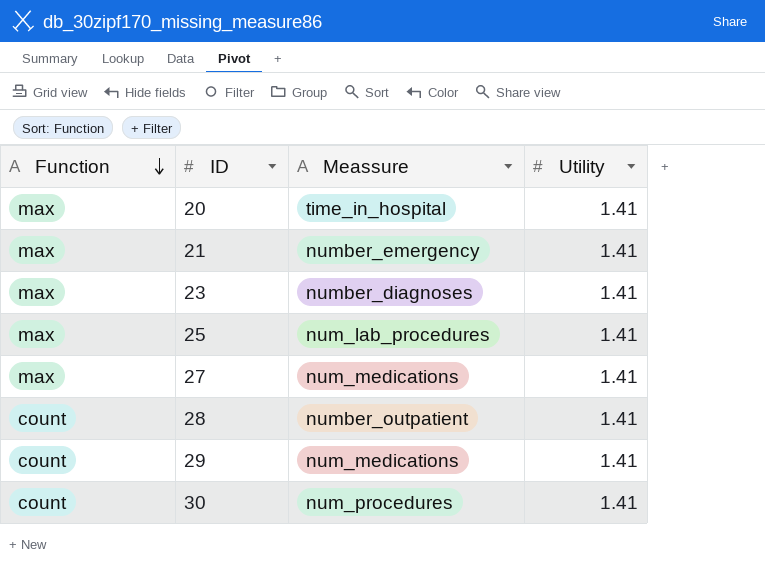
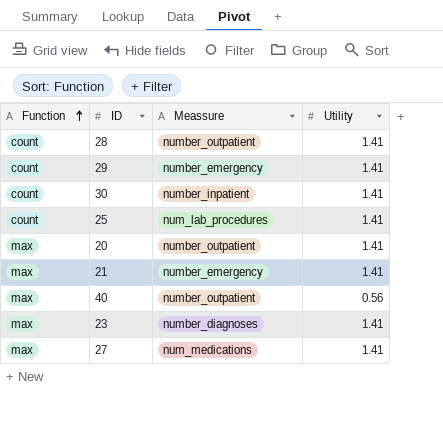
row order: Function descending -> Function ascending
29 | Meassure: num_medications -> number_emergency
30 | Meassure: num_procedures -> number_inpatient
25 | Function: max -> count
20 | Meassure: time_in_hospital -> number_outpatient
row 40: none -> max | number_outpatient | 0.56

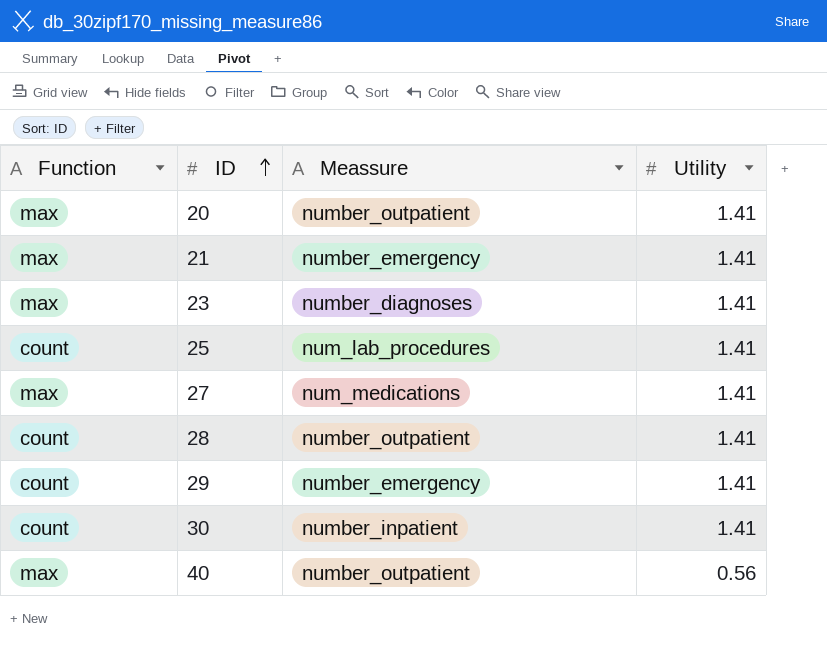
row order: Function ascending -> ID ascending

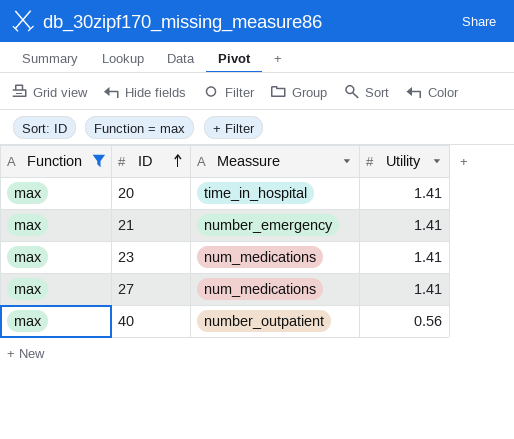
filter: none -> Function = max
20 | Meassure: number_outpatient -> time_in_hospital
23 | Meassure: number_diagnoses -> num_medications

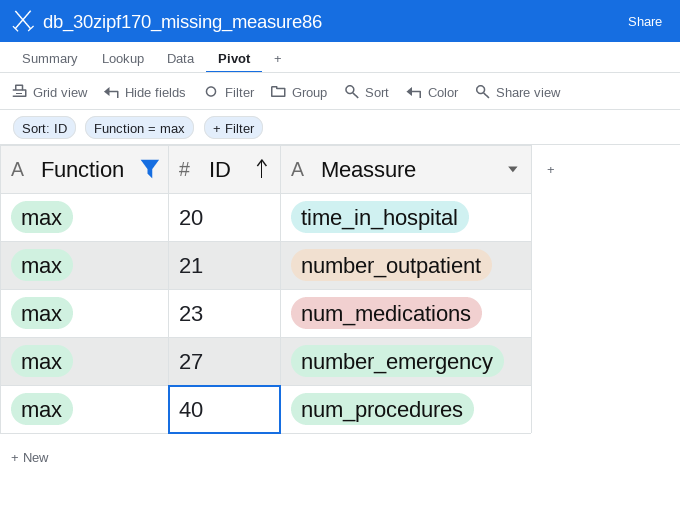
column Utility | position: 4 -> none
21 | Meassure: number_emergency -> number_outpatient
27 | Meassure: num_medications -> number_emergency
40 | Meassure: number_outpatient -> num_procedures

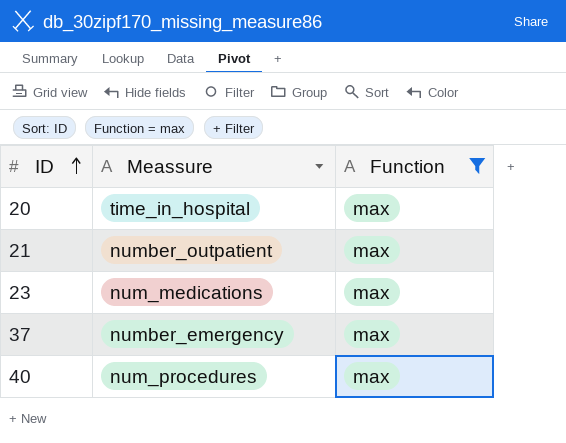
column Function | position: 1 -> 3
row 27: max | number_emergency -> none
row 37: none -> number_emergency | max

